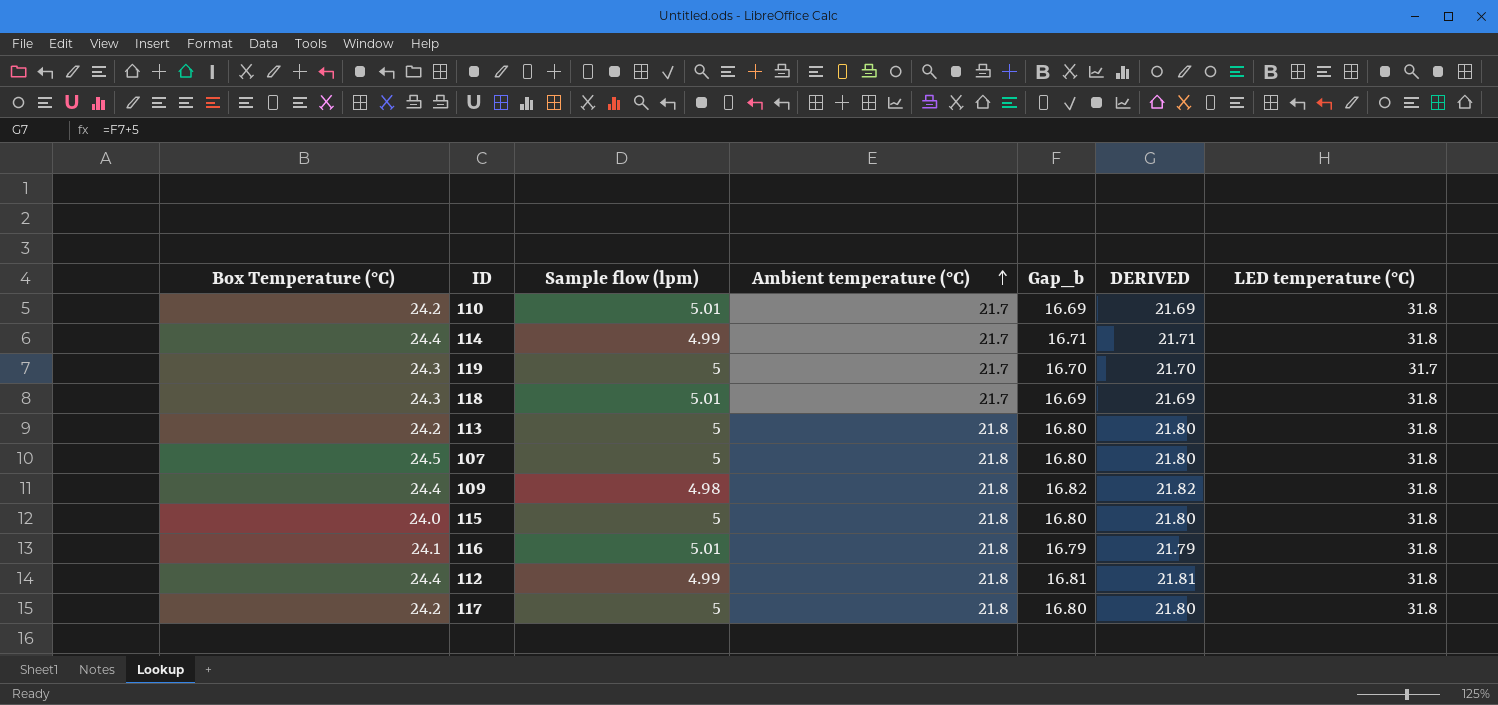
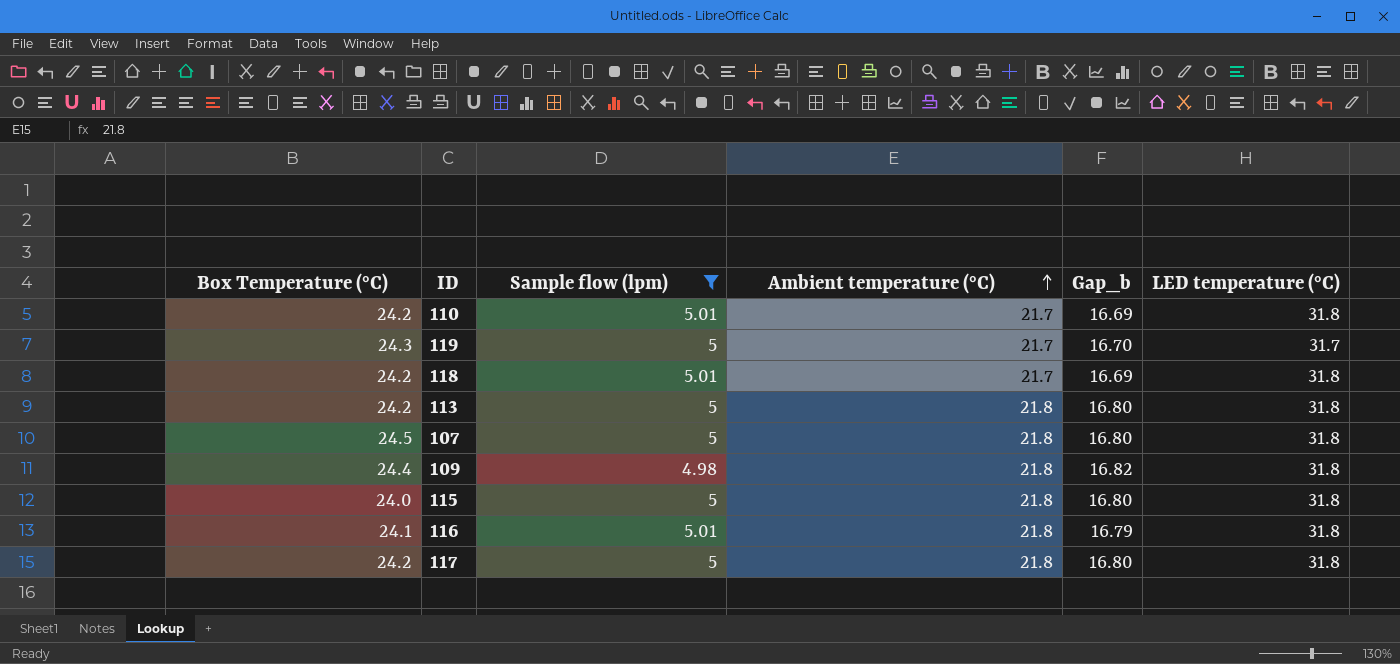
filter: none -> Sample flow (lpm) != 4.99
column DERIVED | formula: [Gap_b] + 5 -> none
118 | Box Temperature (°C): 24.3 -> 24.2

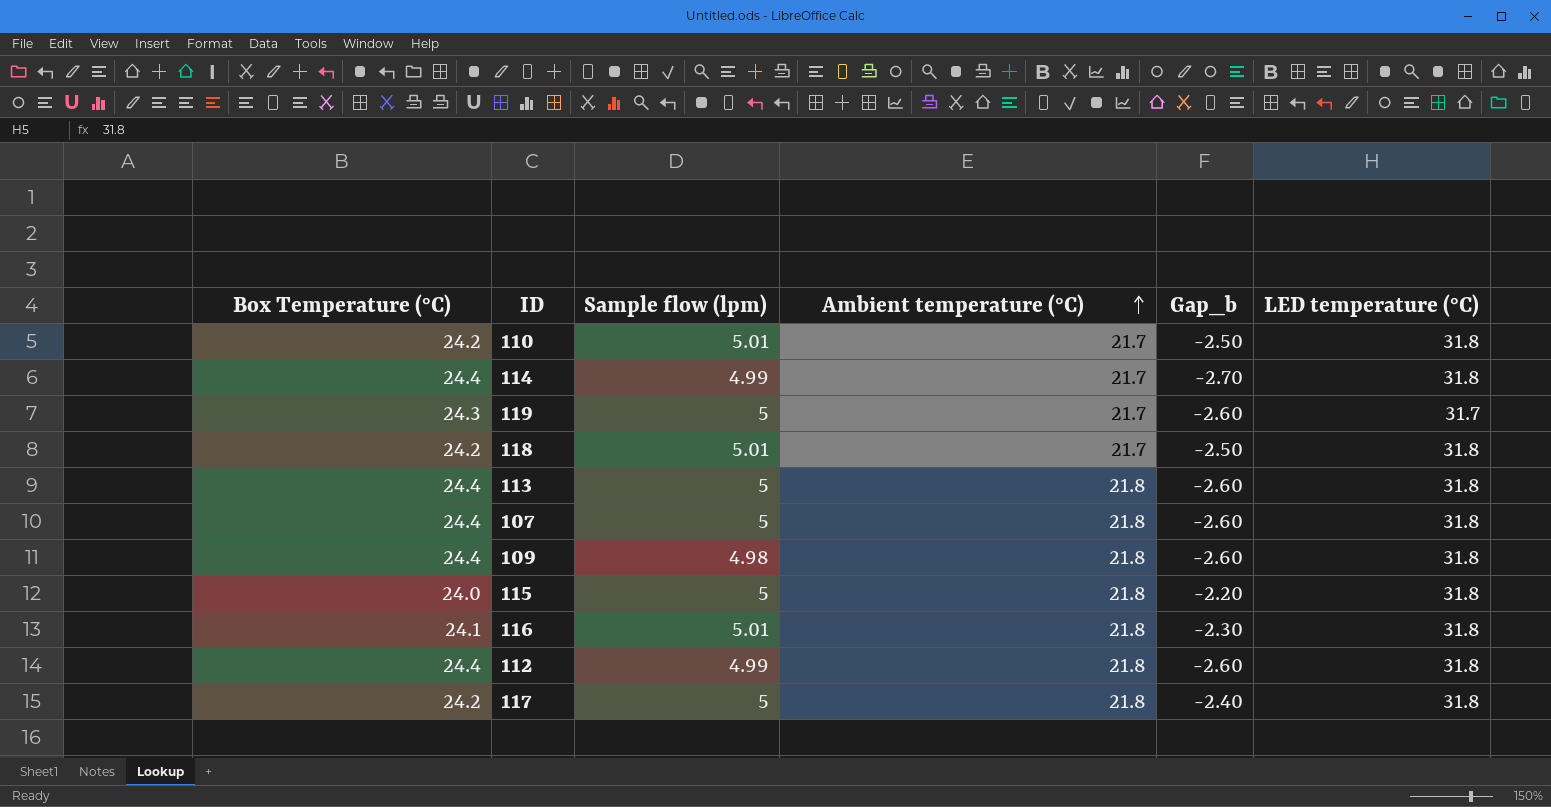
filter: Sample flow (lpm) != 4.99 -> none
column Gap_b | formula: [Ambient temperature (°C)] - [Sample flow (lpm)] -> [Ambient temperature (°C)] - [Box Temperature (°C)]
113 | Box Temperature (°C): 24.2 -> 24.4
107 | Box Temperature (°C): 24.5 -> 24.4

